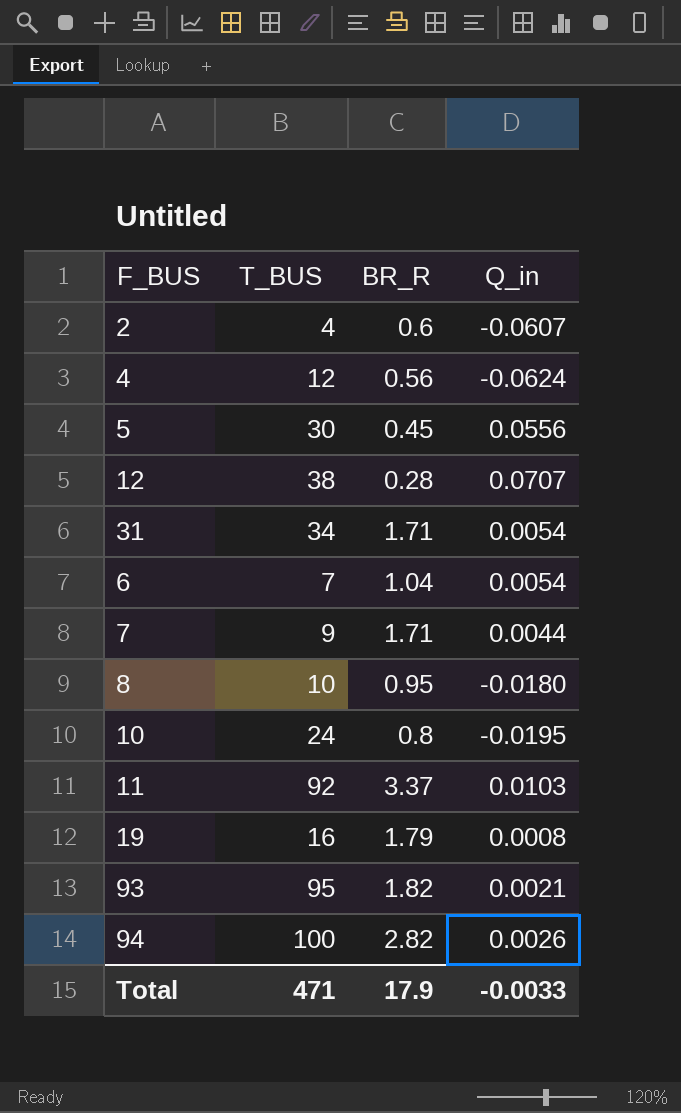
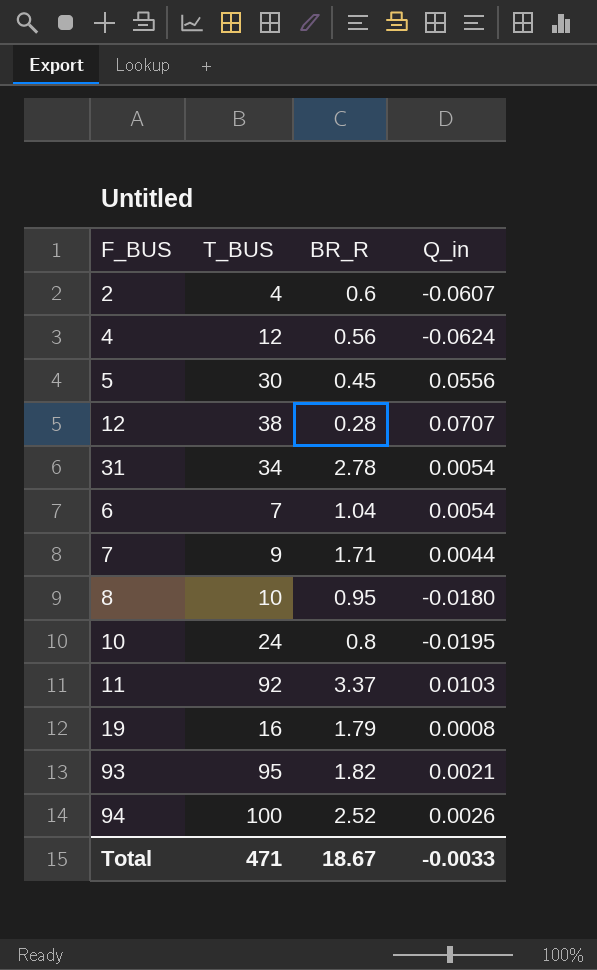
31 | BR_R: 1.71 -> 2.78
94 | BR_R: 2.82 -> 2.52
Total | BR_R: 17.9 -> 18.67

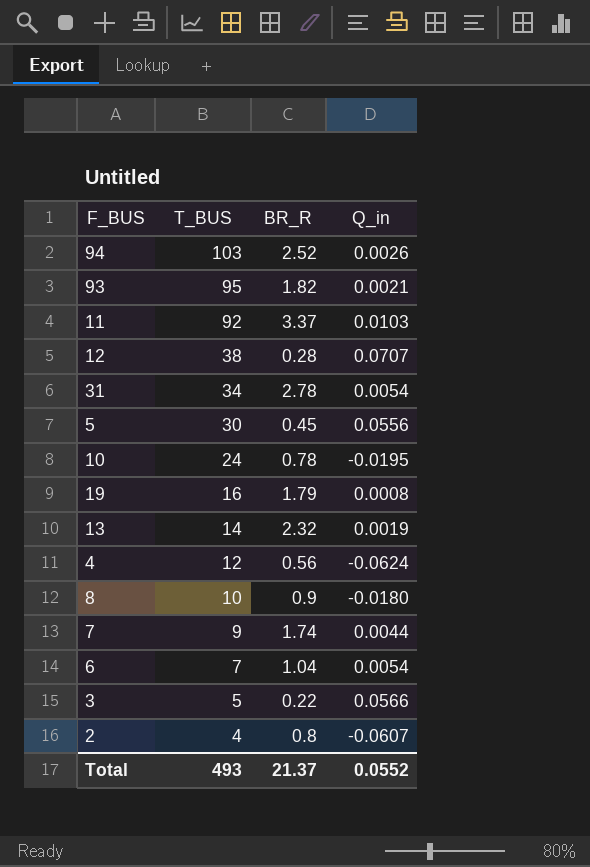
row order: none -> T_BUS descending
94 | T_BUS: 100 -> 103
10 | BR_R: 0.8 -> 0.78
row 13: none -> 14 | 2.32 | 0.0019
8 | BR_R: 0.95 -> 0.9
7 | BR_R: 1.71 -> 1.74
row 3: none -> 5 | 0.22 | 0.0566
2 | BR_R: 0.6 -> 0.8
Total | T_BUS: 471 -> 493
Total | BR_R: 18.67 -> 21.37
Total | Q_in: -0.0033 -> 0.0552

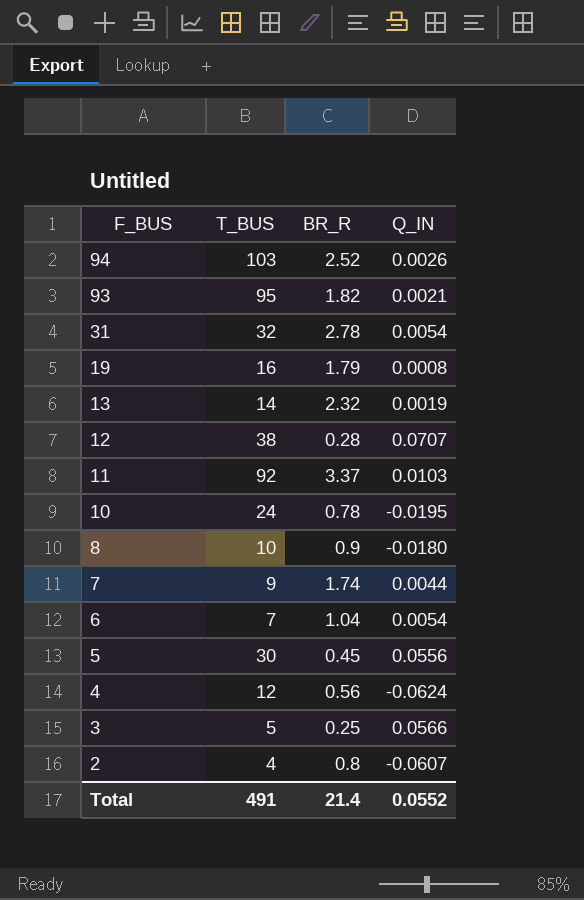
row order: T_BUS descending -> F_BUS descending
column name: Q_in -> Q_IN
31 | T_BUS: 34 -> 32
3 | BR_R: 0.22 -> 0.25
Total | T_BUS: 493 -> 491
Total | BR_R: 21.37 -> 21.4

